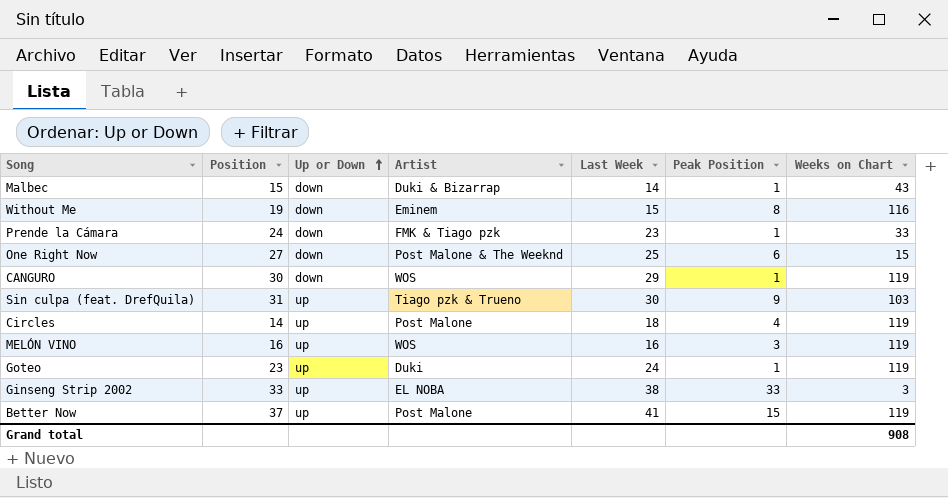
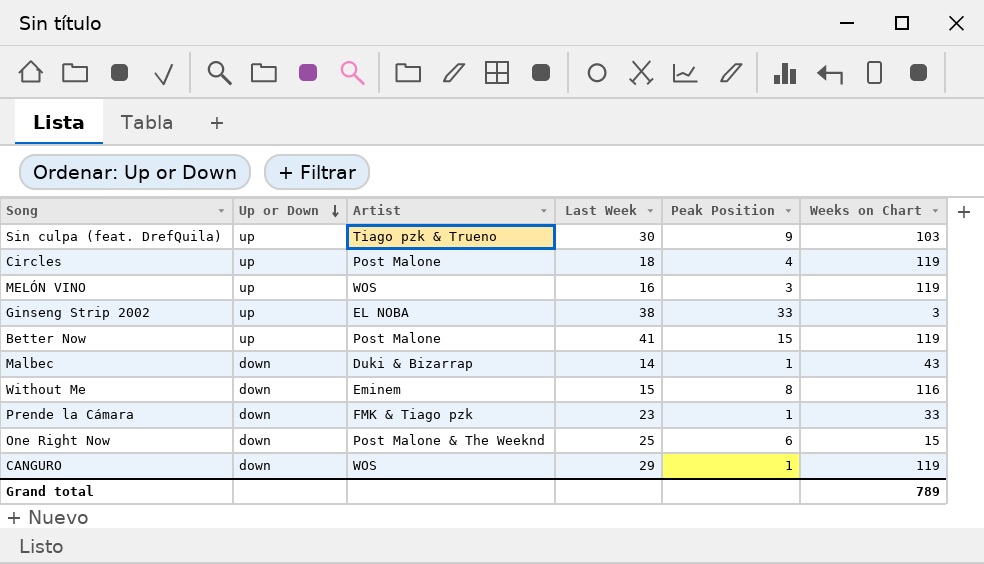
row order: Up or Down ascending -> Up or Down descending
column Position | position: 2 -> none
row Goteo: 23 | up | Duki | 24 | 1 | 119 -> none
Grand total | Weeks on Chart: 908 -> 789

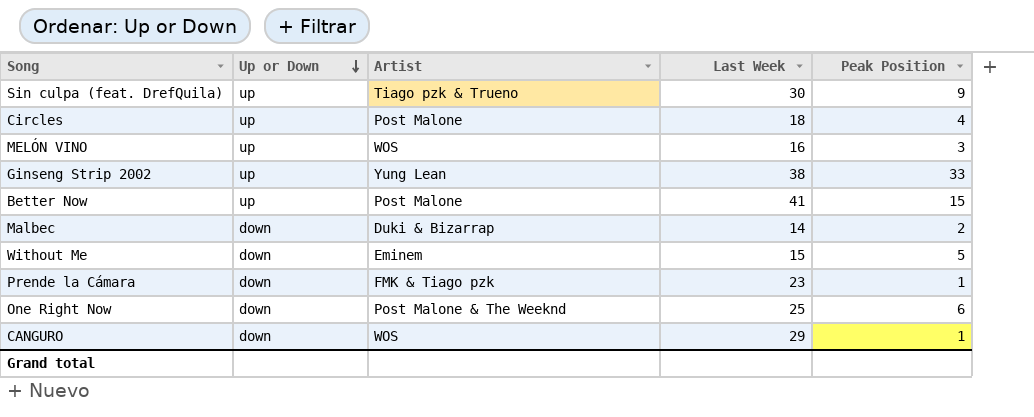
column Weeks on Chart | position: 6 -> none
Ginseng Strip 2002 | Artist: EL NOBA -> Yung Lean
Malbec | Peak Position: 1 -> 2
Without Me | Peak Position: 8 -> 5

